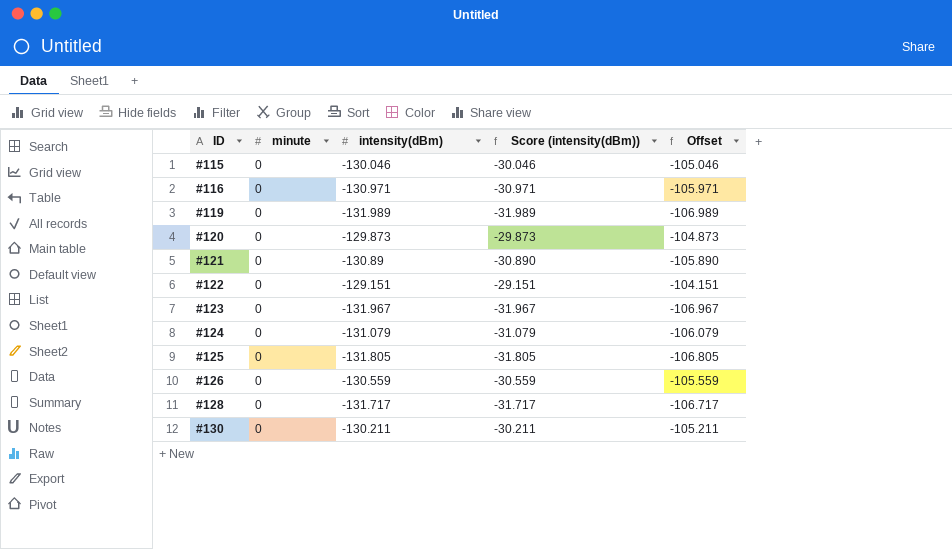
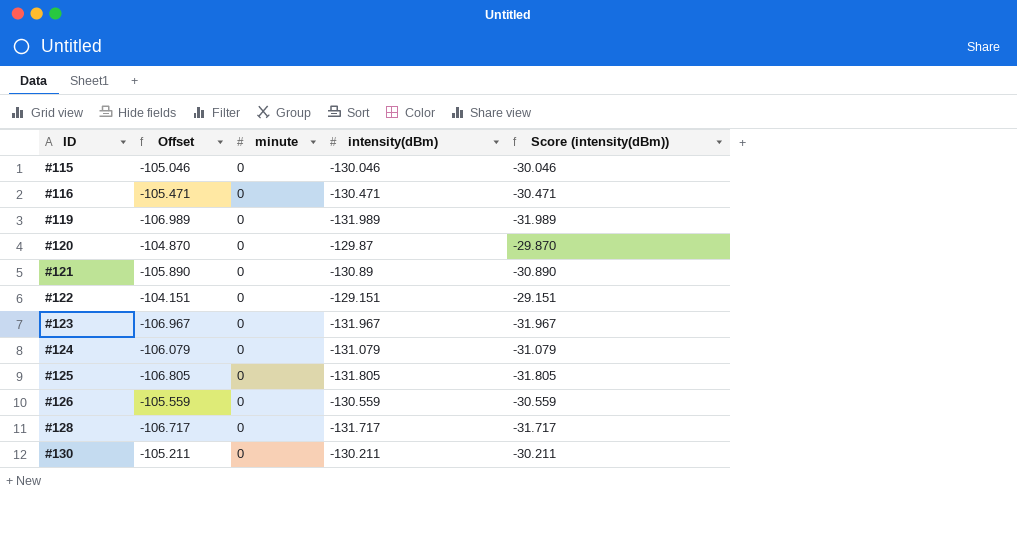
column Offset | position: 5 -> 2
#116 | Offset: -105.971 -> -105.471
#116 | intensity(dBm): -130.971 -> -130.471
#116 | Score (intensity(dBm)): -30.971 -> -30.471
#120 | Offset: -104.873 -> -104.870
#120 | intensity(dBm): -129.873 -> -129.87
#120 | Score (intensity(dBm)): -29.873 -> -29.870

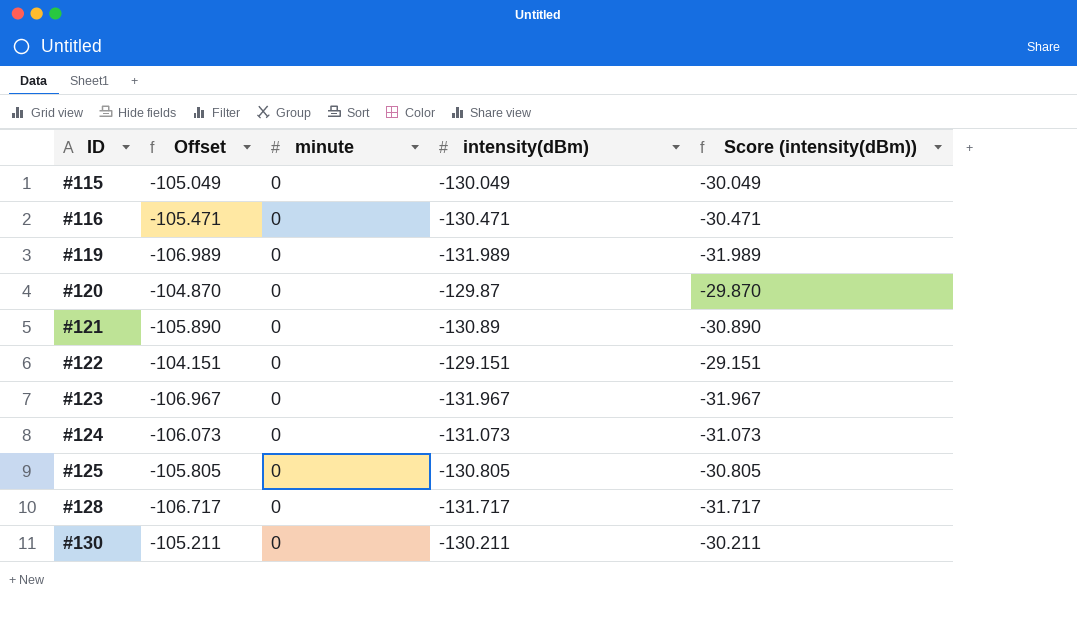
row #126: -105.559 | 0 | -130.559 | -30.559 -> none
#115 | Offset: -105.046 -> -105.049
#115 | intensity(dBm): -130.046 -> -130.049
#115 | Score (intensity(dBm)): -30.046 -> -30.049
#124 | Offset: -106.079 -> -106.073
#124 | intensity(dBm): -131.079 -> -131.073
#124 | Score (intensity(dBm)): -31.079 -> -31.073
#125 | Offset: -106.805 -> -105.805
#125 | intensity(dBm): -131.805 -> -130.805
#125 | Score (intensity(dBm)): -31.805 -> -30.805

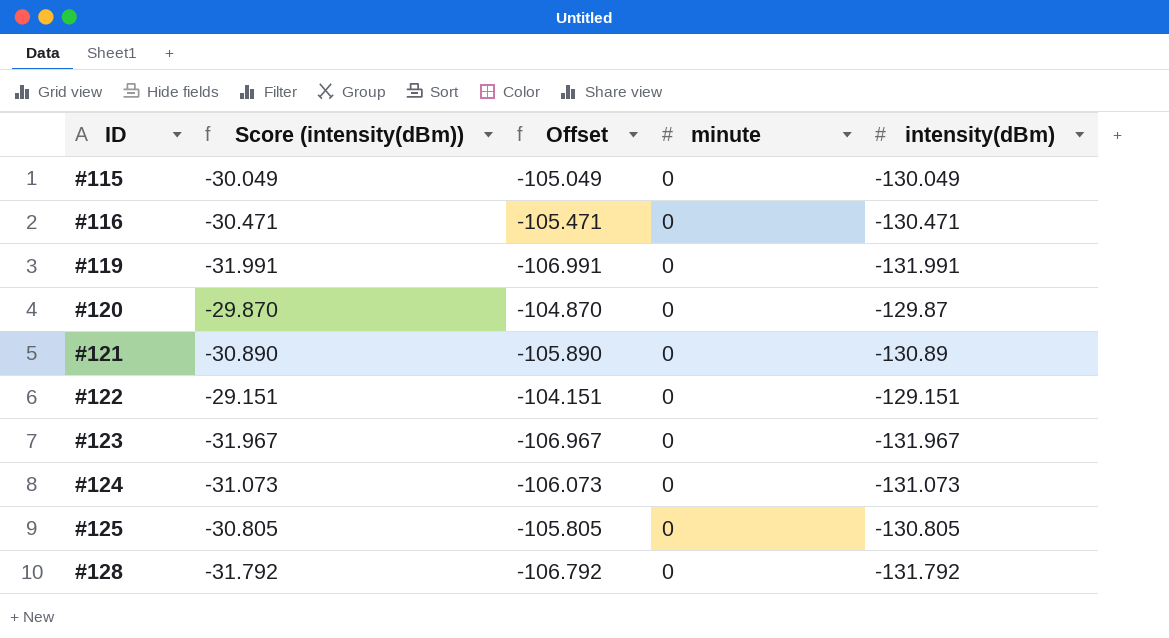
column Score (intensity(dBm)) | position: 5 -> 2
row #130: -105.211 | 0 | -130.211 | -30.211 -> none
#119 | Score (intensity(dBm)): -31.989 -> -31.991
#119 | Offset: -106.989 -> -106.991
#119 | intensity(dBm): -131.989 -> -131.991
#128 | Score (intensity(dBm)): -31.717 -> -31.792
#128 | Offset: -106.717 -> -106.792
#128 | intensity(dBm): -131.717 -> -131.792

